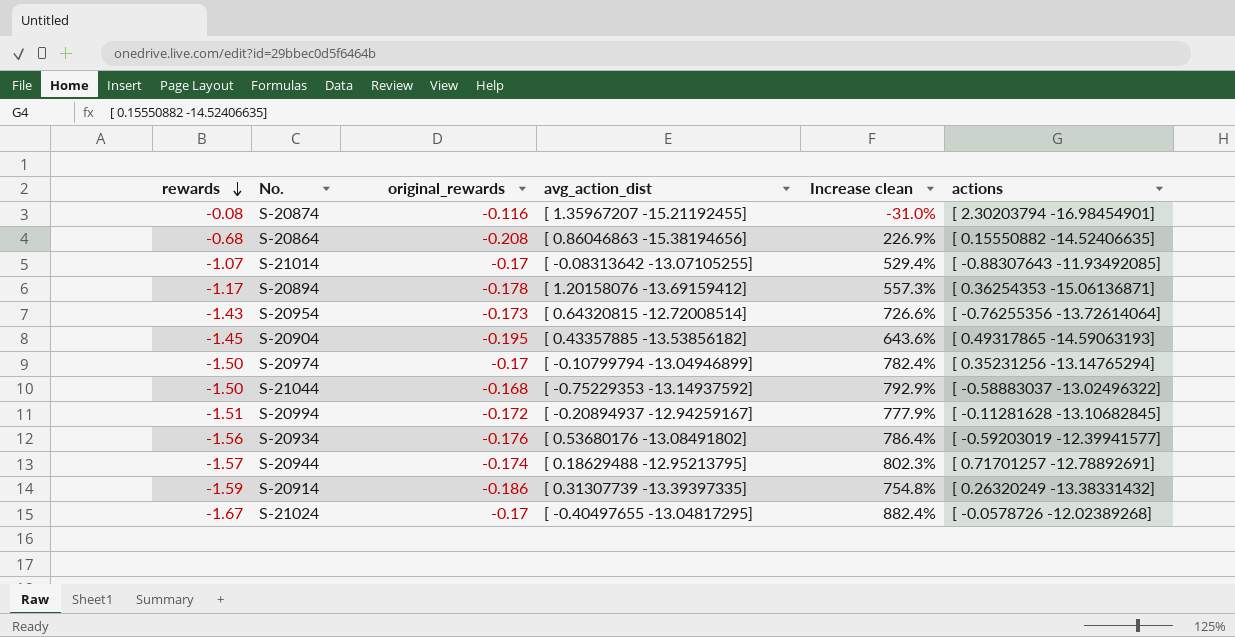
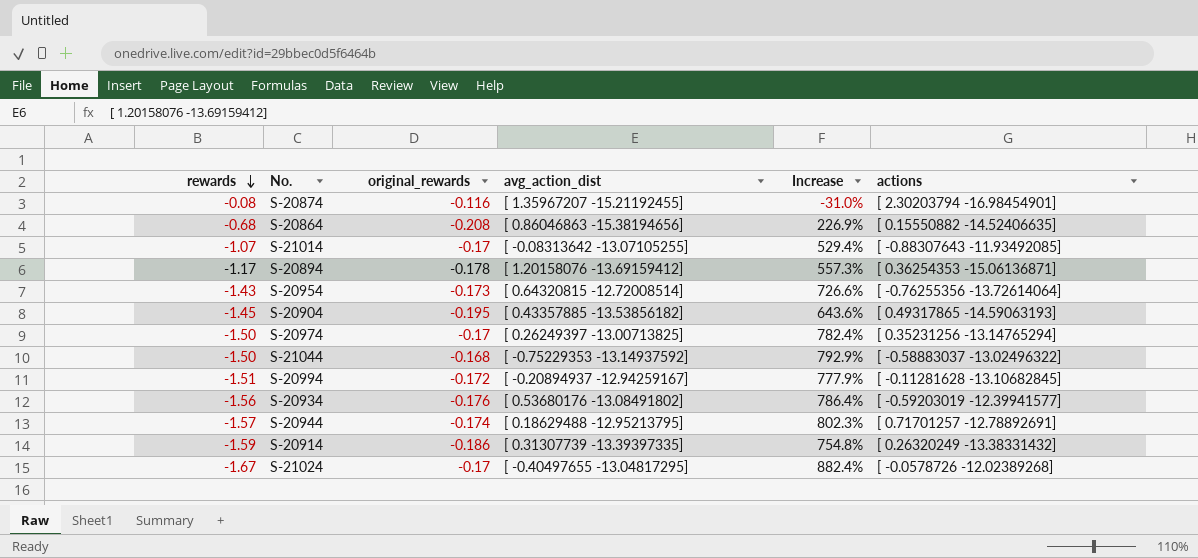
column name: Increase clean -> Increase
S-20974 | avg_action_dist: [ -0.10799794 -13.04946899] -> [ 0.26249397 -13.00713825]

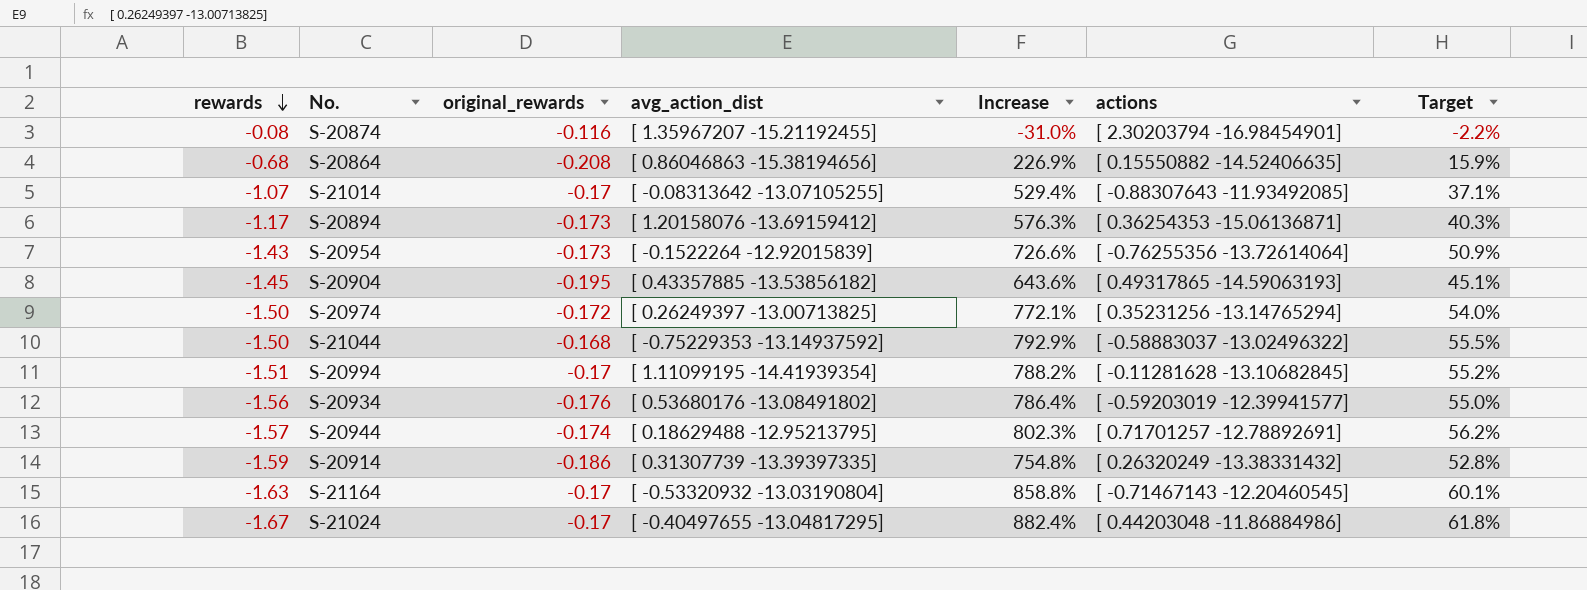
column Target | formula: none -> [Increase] * 0.07
S-20894 | original_rewards: -0.178 -> -0.173
S-20894 | Increase: 557.3% -> 576.3%
S-20954 | avg_action_dist: [ 0.64320815 -12.72008514] -> [ -0.1522264 -12.92015839]
S-20974 | original_rewards: -0.17 -> -0.172
S-20974 | Increase: 782.4% -> 772.1%
S-20994 | original_rewards: -0.172 -> -0.17
S-20994 | avg_action_dist: [ -0.20894937 -12.94259167] -> [ 1.11099195 -14.41939354]
S-20994 | Increase: 777.9% -> 788.2%
row S-21164: none -> -1.63 | -0.17 | [ -0.53320932 -13.03190804] | 858.8% | [ -0.71467143 -12.20460545] | 60.1%
S-21024 | actions: [ -0.0578726 -12.02389268] -> [ 0.44203048 -11.86884986]

